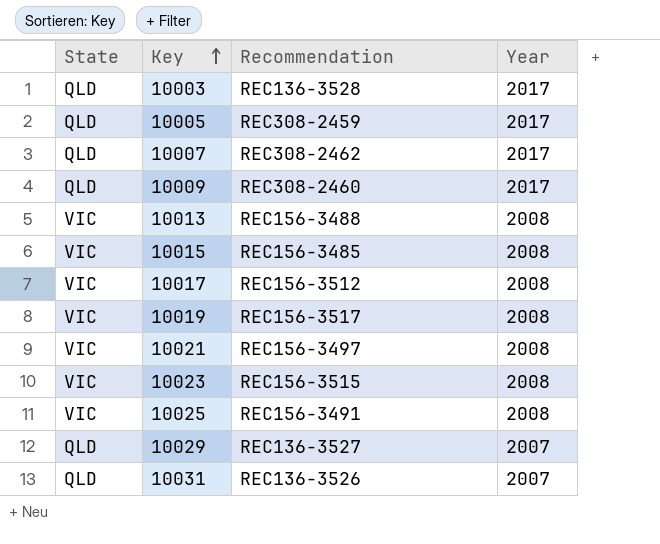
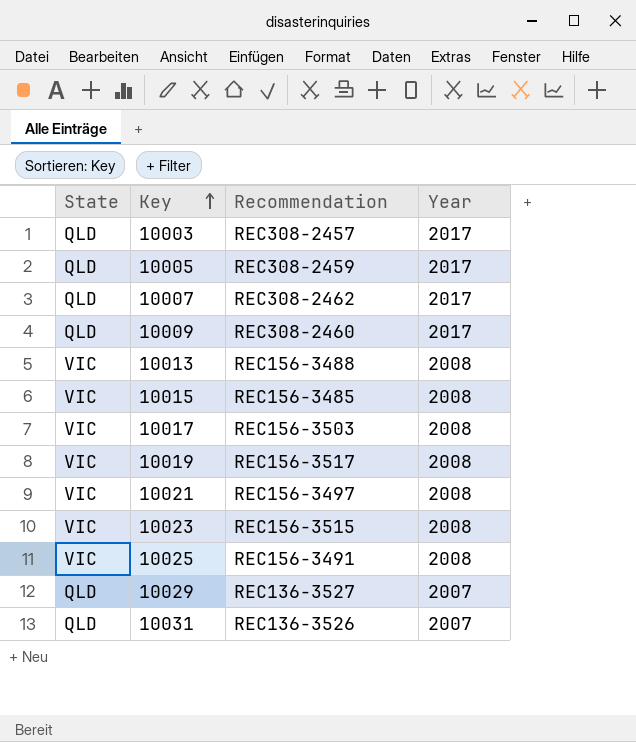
10003 | Recommendation: REC136-3528 -> REC308-2457
10017 | Recommendation: REC156-3512 -> REC156-3503

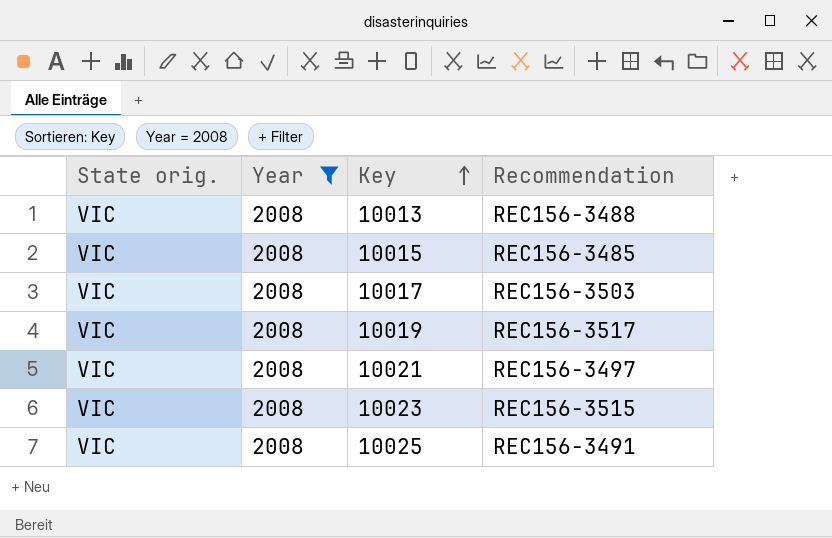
filter: none -> Year = 2008
column name: State -> State orig.
column Year | position: 4 -> 2

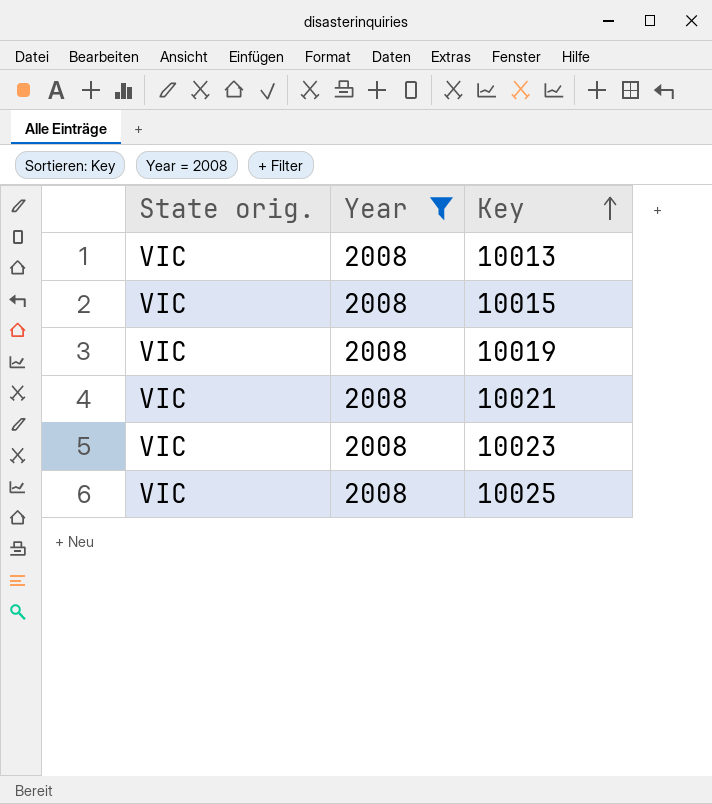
column Recommendation | position: 4 -> none
row 10017: VIC | 2008 | REC156-3503 -> none

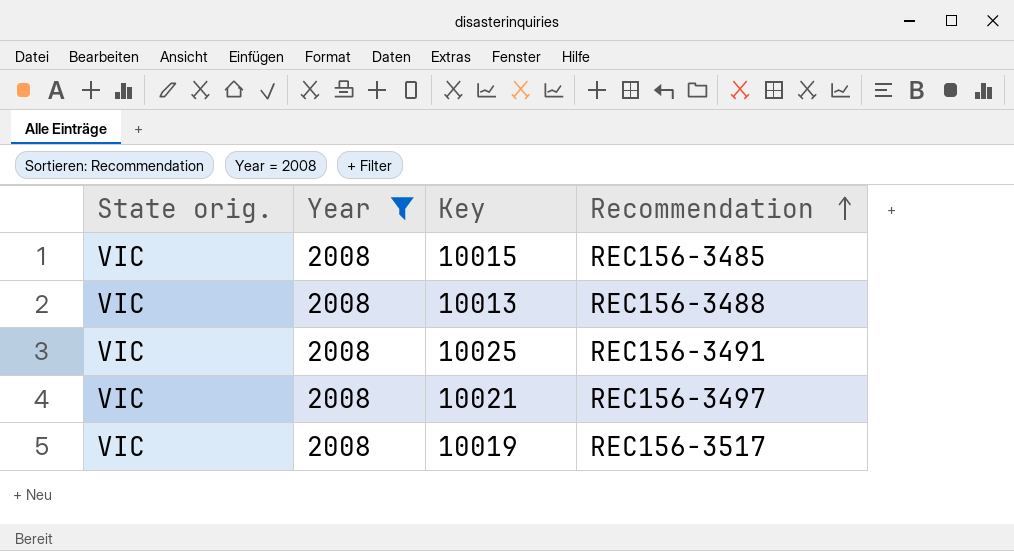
row order: Key ascending -> Recommendation ascending
column Recommendation | position: none -> 4
row 10023: VIC | 2008 -> none

